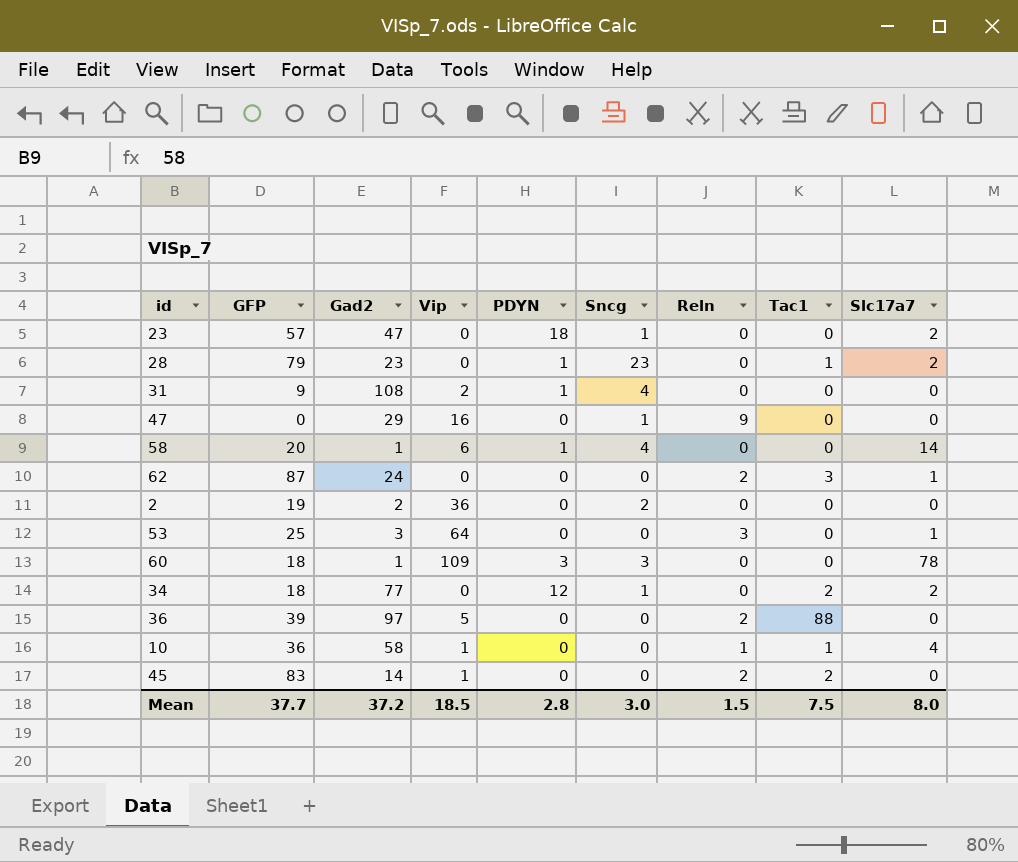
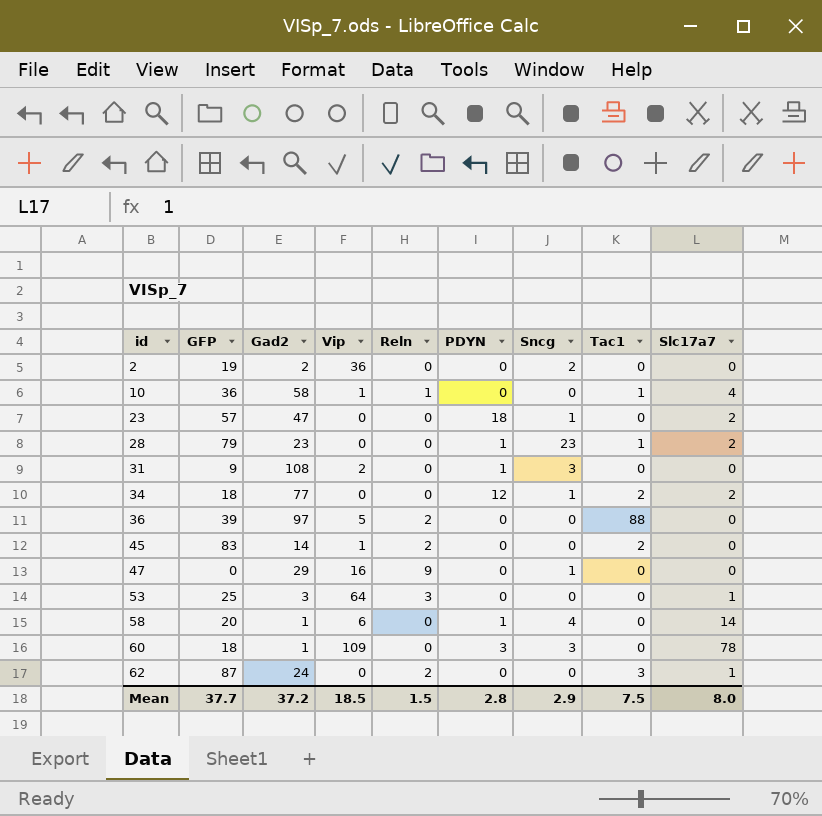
row order: none -> id ascending
column Reln | position: 7 -> 5
31 | Sncg: 4 -> 3
Mean | Sncg: 3.0 -> 2.9

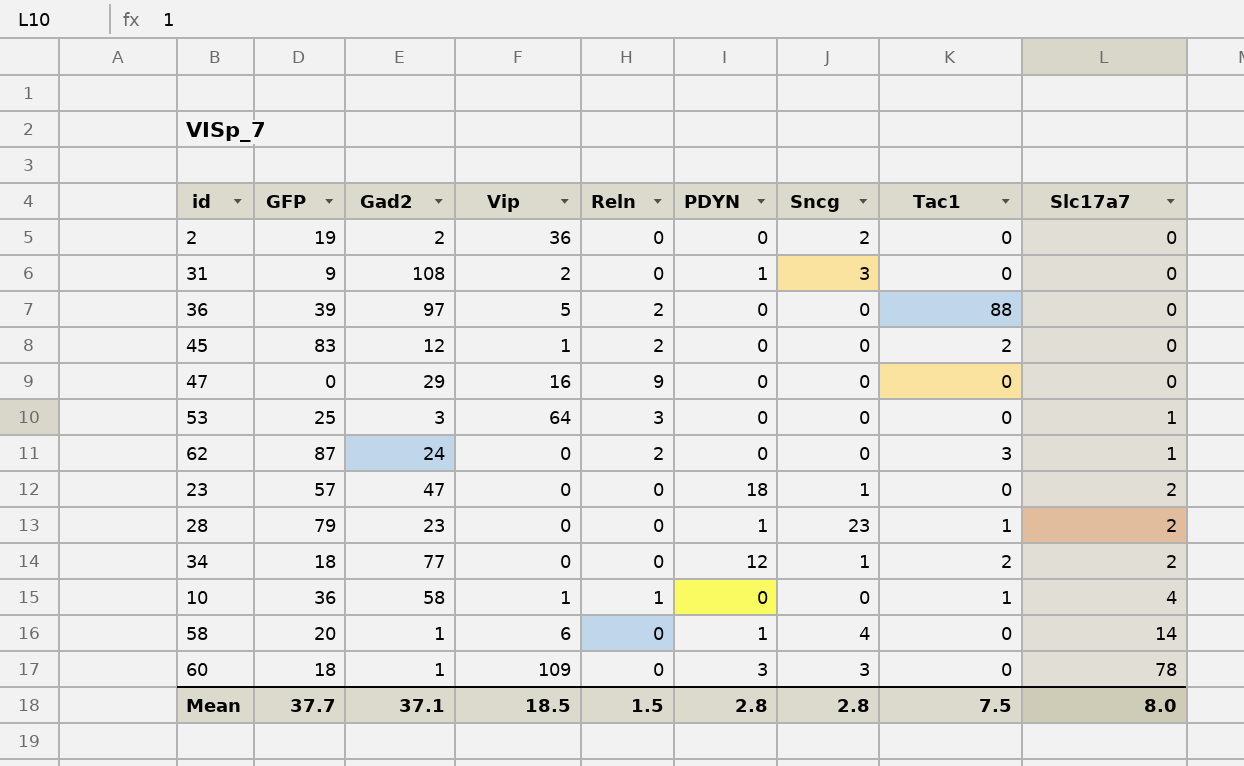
row order: id ascending -> Slc17a7 ascending
45 | Gad2: 14 -> 12
47 | Sncg: 1 -> 0
Mean | Gad2: 37.2 -> 37.1
Mean | Sncg: 2.9 -> 2.8

